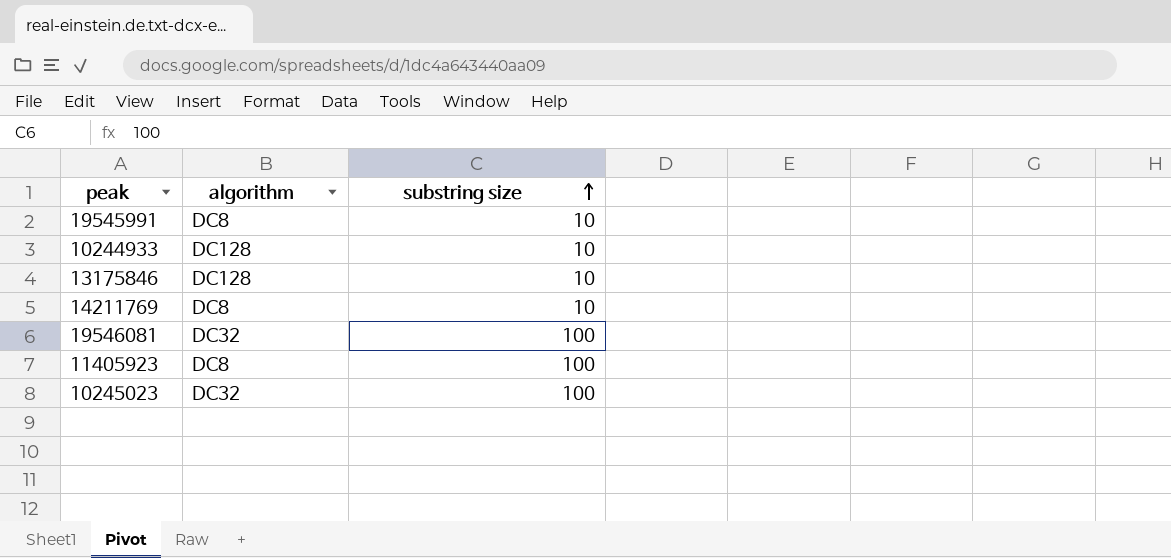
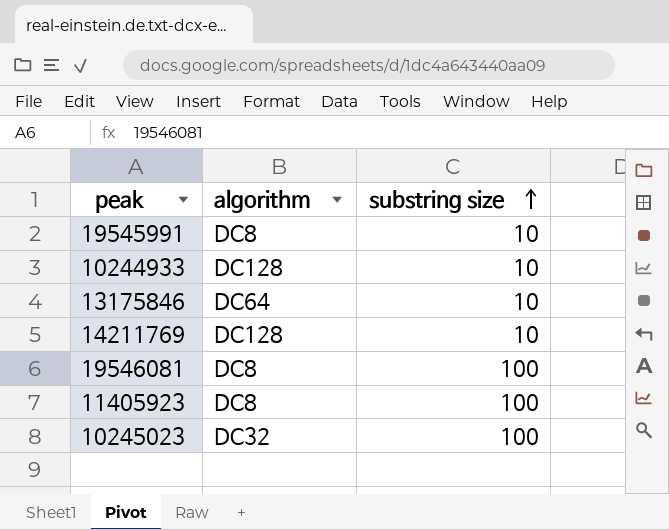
13175846 | algorithm: DC128 -> DC64
14211769 | algorithm: DC8 -> DC128
19546081 | algorithm: DC32 -> DC8

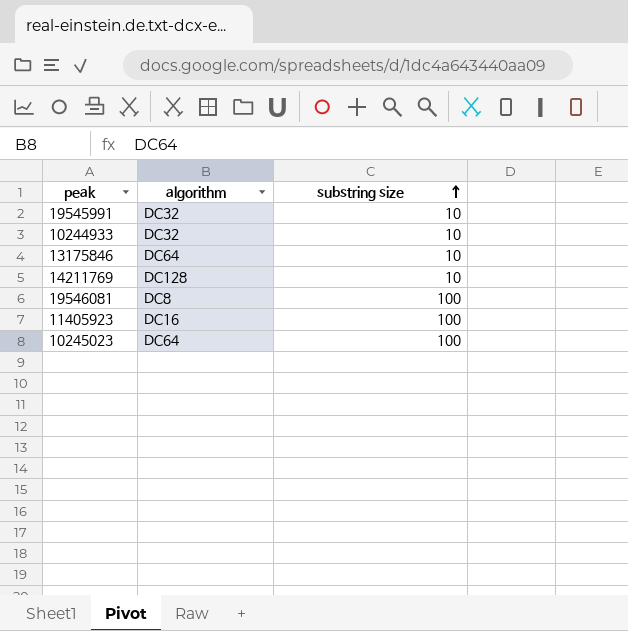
19545991 | algorithm: DC8 -> DC32
10244933 | algorithm: DC128 -> DC32
11405923 | algorithm: DC8 -> DC16
10245023 | algorithm: DC32 -> DC64

